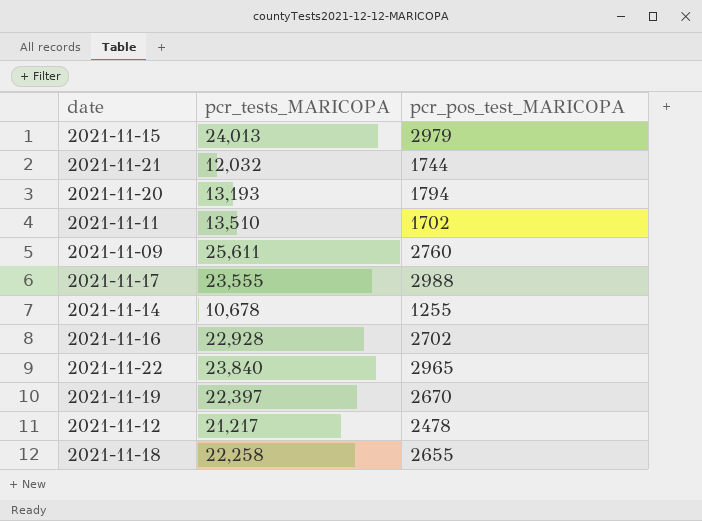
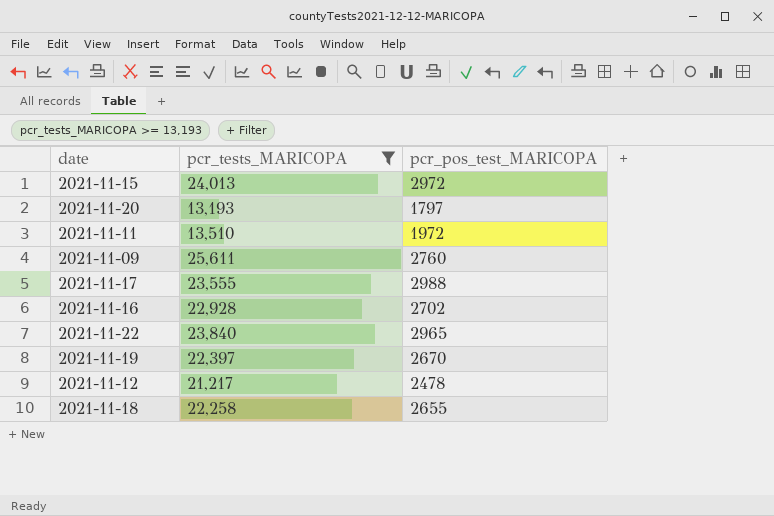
filter: none -> pcr_tests_MARICOPA >= 13,193
2021-11-15 | pcr_pos_test_MARICOPA: 2979 -> 2972
2021-11-20 | pcr_pos_test_MARICOPA: 1794 -> 1797
2021-11-11 | pcr_pos_test_MARICOPA: 1702 -> 1972

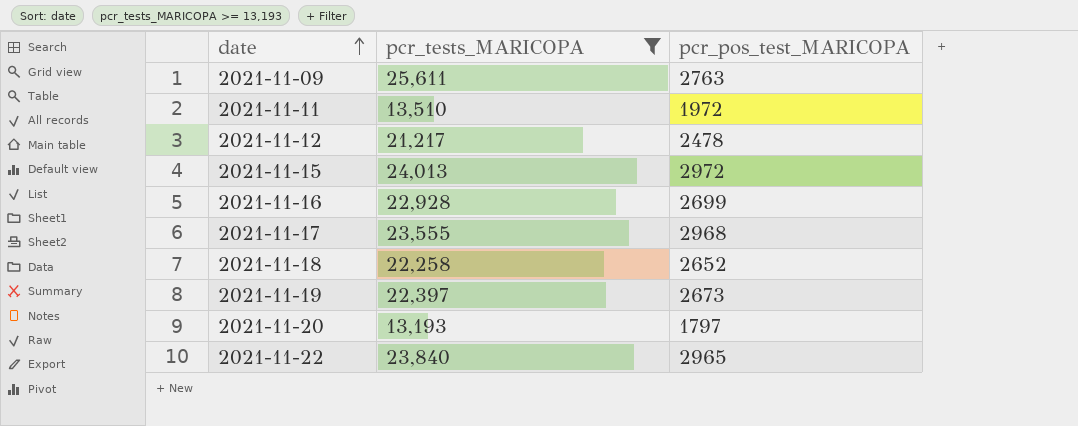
row order: none -> date ascending
2021-11-09 | pcr_pos_test_MARICOPA: 2760 -> 2763
2021-11-16 | pcr_pos_test_MARICOPA: 2702 -> 2699
2021-11-17 | pcr_pos_test_MARICOPA: 2988 -> 2968
2021-11-18 | pcr_pos_test_MARICOPA: 2655 -> 2652
2021-11-19 | pcr_pos_test_MARICOPA: 2670 -> 2673

